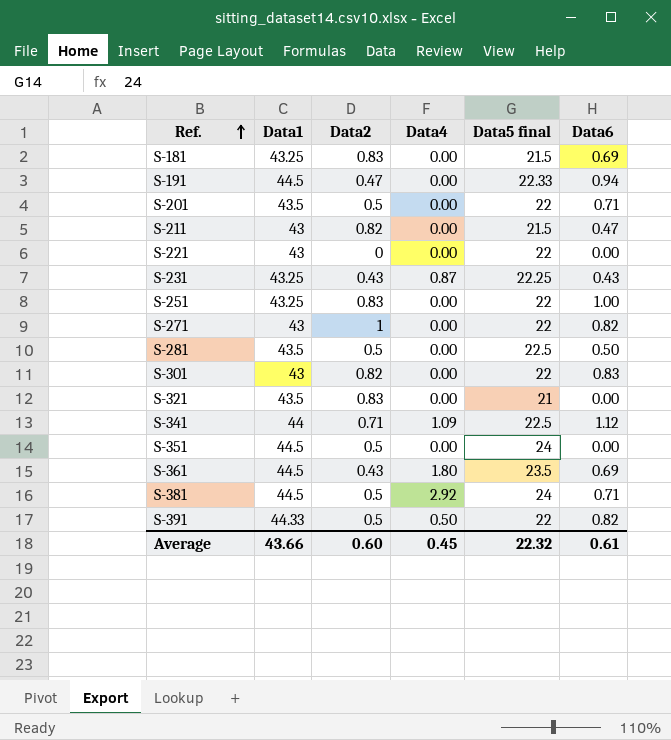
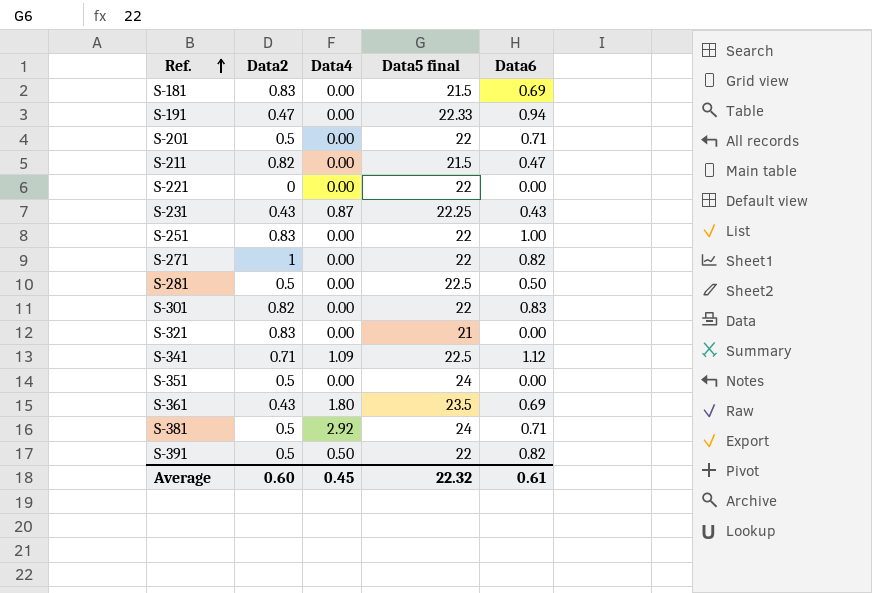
column Data1 | position: 2 -> none

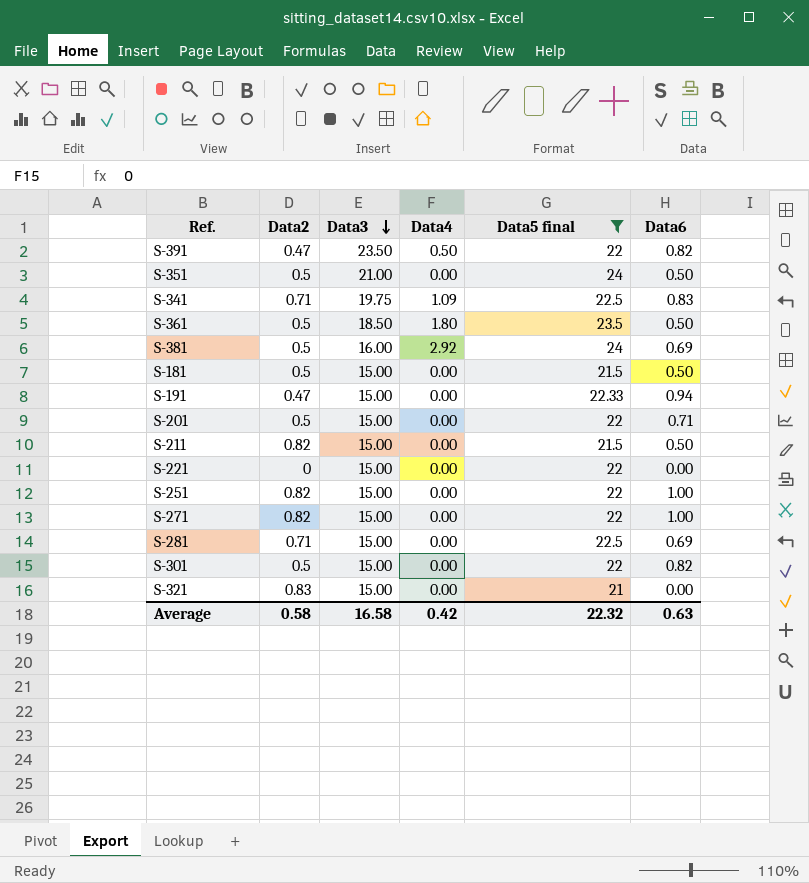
filter: none -> Data5 final != 22.25
row order: Ref. ascending -> Data3 descending
column Data3 | position: none -> 3
S-391 | Data2: 0.5 -> 0.47
S-351 | Data6: 0.00 -> 0.50
S-341 | Data6: 1.12 -> 0.83
S-361 | Data2: 0.43 -> 0.5
S-361 | Data6: 0.69 -> 0.50
S-381 | Data6: 0.71 -> 0.69
S-181 | Data2: 0.83 -> 0.5
S-181 | Data6: 0.69 -> 0.50
S-211 | Data6: 0.47 -> 0.50
S-251 | Data2: 0.83 -> 0.82
S-271 | Data2: 1 -> 0.82
S-271 | Data6: 0.82 -> 1.00
S-281 | Data2: 0.5 -> 0.71
S-281 | Data6: 0.50 -> 0.69
S-301 | Data2: 0.82 -> 0.5
S-301 | Data6: 0.83 -> 0.82
Average | Data2: 0.60 -> 0.58
Average | Data4: 0.45 -> 0.42
Average | Data6: 0.61 -> 0.63

